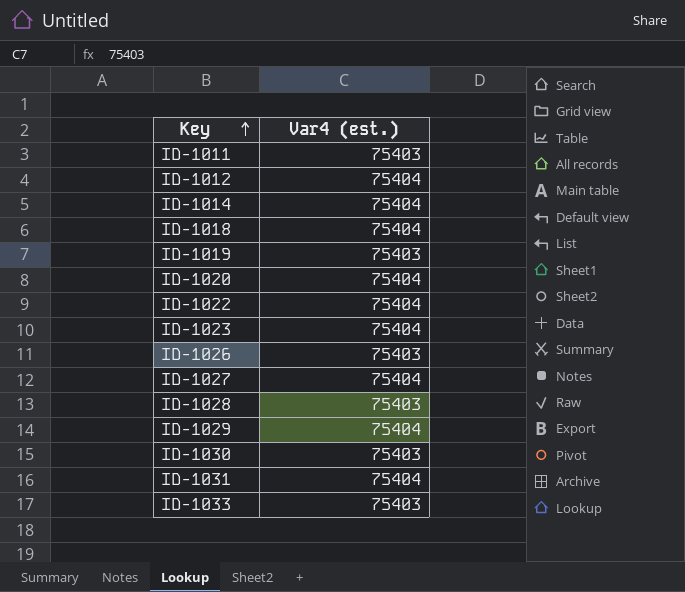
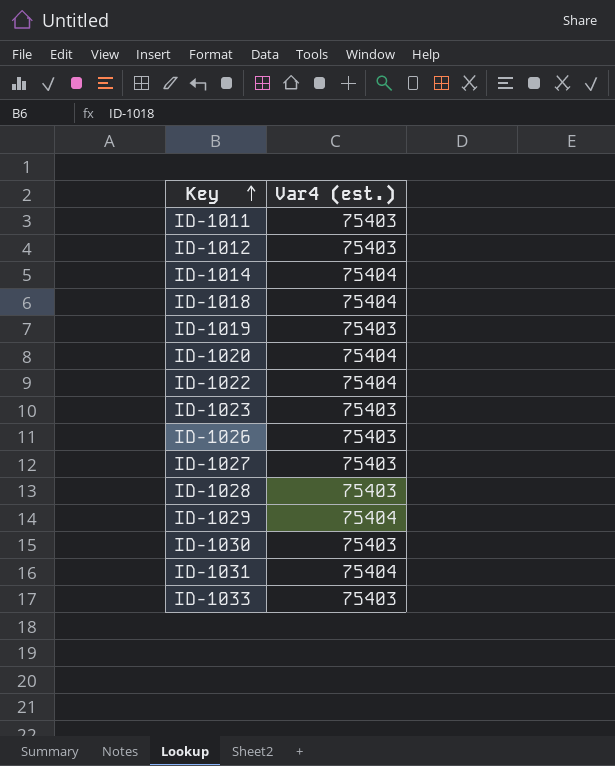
ID-1012 | Var4 (est.): 75404 -> 75403
ID-1023 | Var4 (est.): 75404 -> 75403
ID-1027 | Var4 (est.): 75404 -> 75403

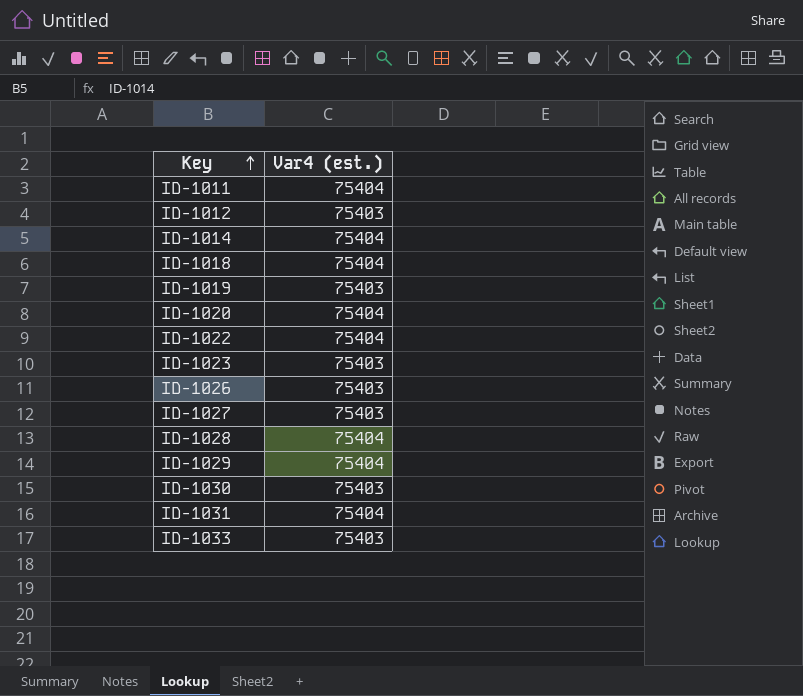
ID-1011 | Var4 (est.): 75403 -> 75404
ID-1028 | Var4 (est.): 75403 -> 75404

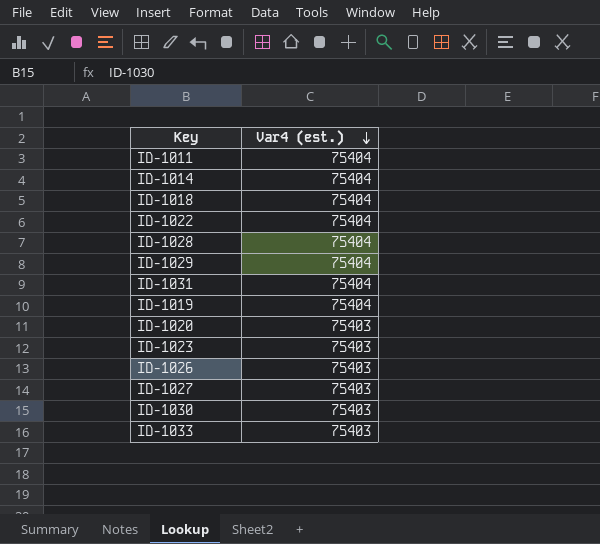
row order: Key ascending -> Var4 (est.) descending
row ID-1012: 75403 -> none
ID-1019 | Var4 (est.): 75403 -> 75404
ID-1020 | Var4 (est.): 75404 -> 75403

